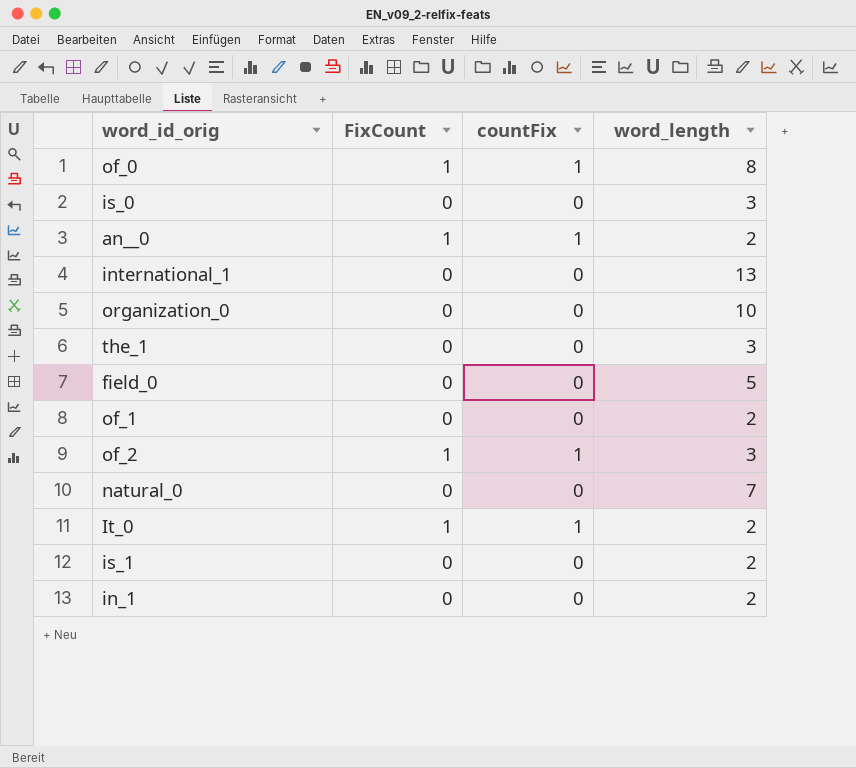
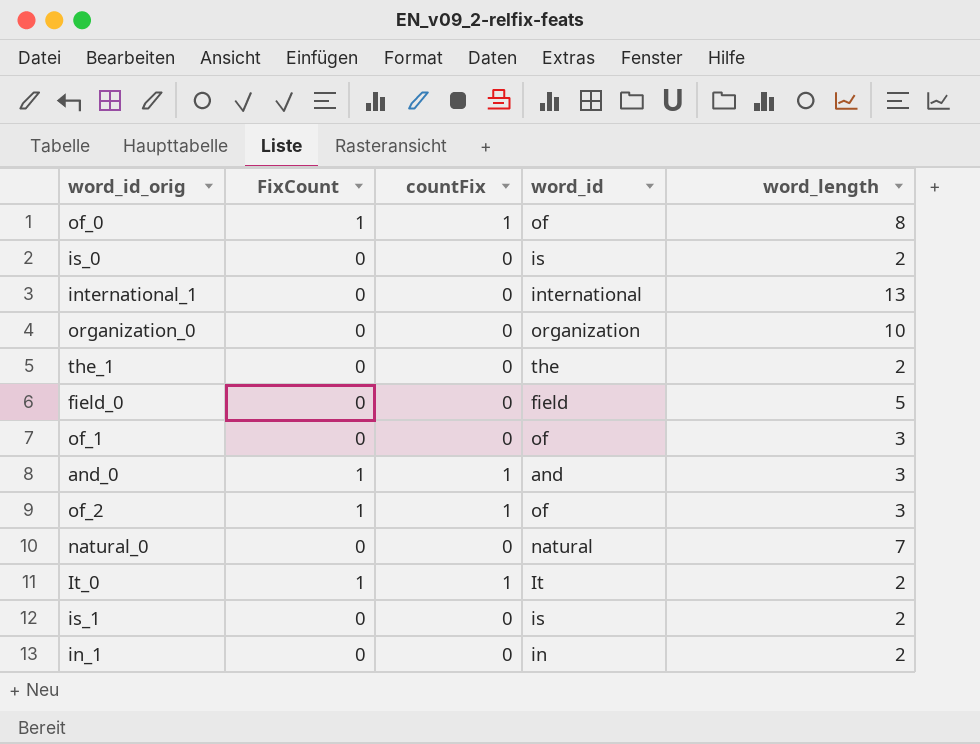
column word_id | position: none -> 4
row an__0: 1 | 1 | 2 -> none
is_0 | word_length: 3 -> 2
the_1 | word_length: 3 -> 2
of_1 | word_length: 2 -> 3
row and_0: none -> 1 | 1 | and | 3

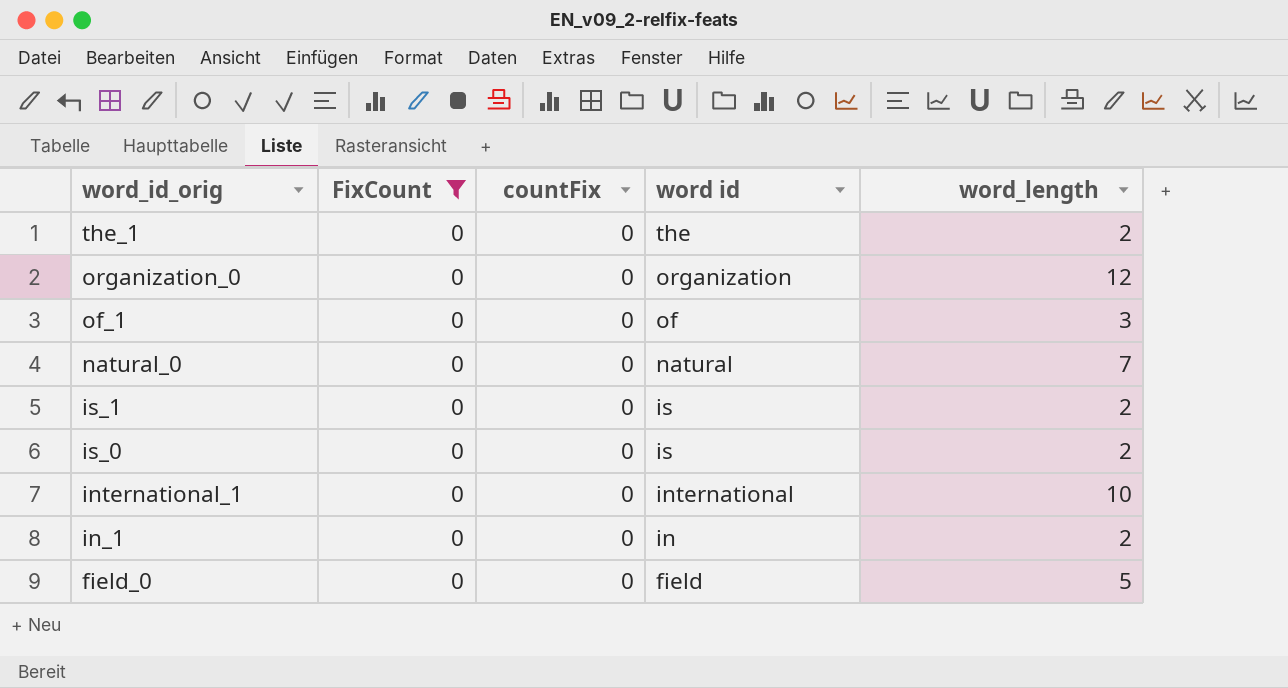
filter: none -> FixCount = 0
row order: none -> word_id_orig descending
column name: word_id -> word id
organization_0 | word_length: 10 -> 12
international_1 | word_length: 13 -> 10

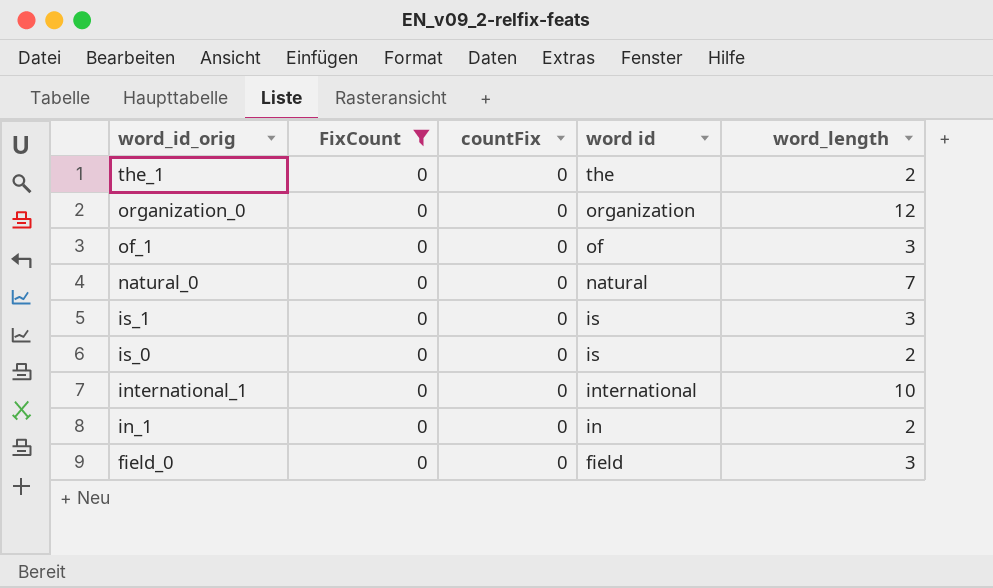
is_1 | word_length: 2 -> 3
field_0 | word_length: 5 -> 3

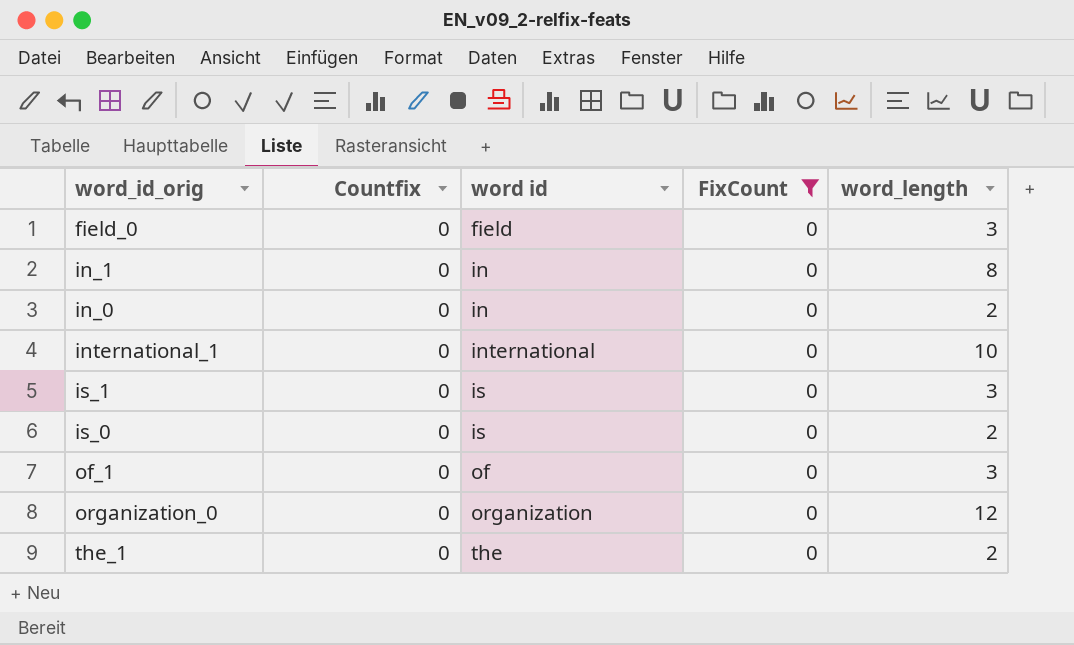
row order: word_id_orig descending -> word id ascending
column name: countFix -> Countfix
column FixCount | position: 2 -> 4
row natural_0: 0 | 0 | natural | 7 -> none
in_1 | word_length: 2 -> 8
row in_0: none -> 0 | in | 0 | 2

